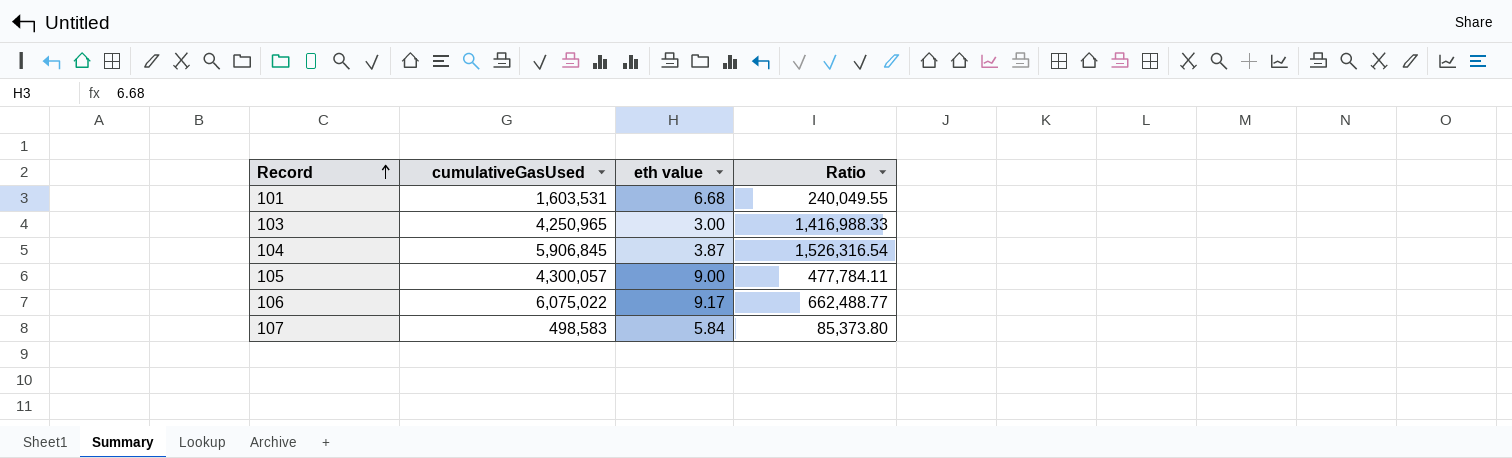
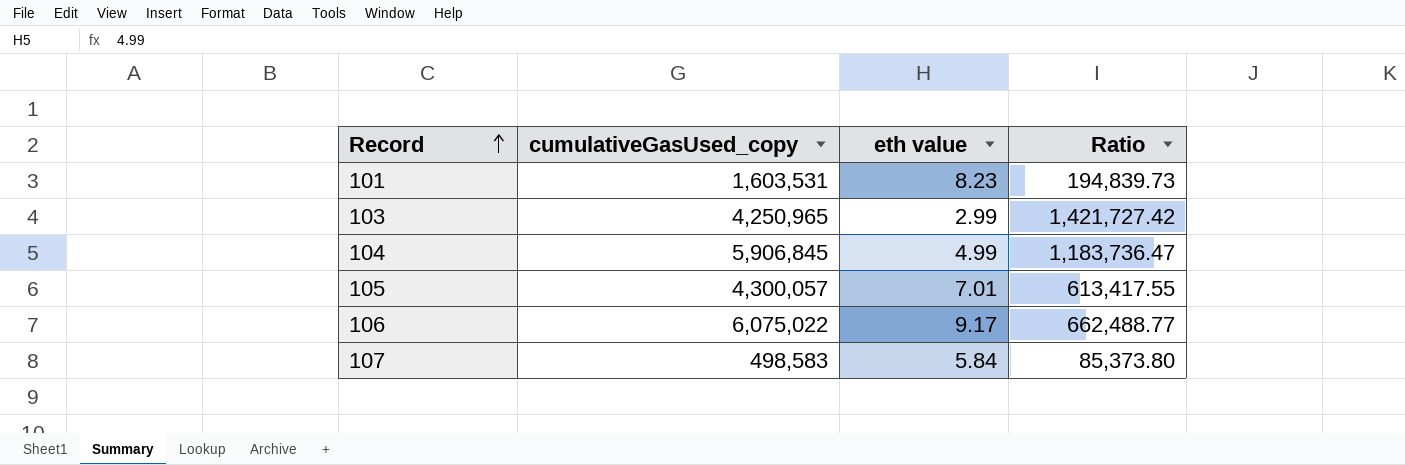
column name: cumulativeGasUsed -> cumulativeGasUsed_copy
101 | eth value: 6.68 -> 8.23
101 | Ratio: 240,049.55 -> 194,839.73
103 | eth value: 3.00 -> 2.99
103 | Ratio: 1,416,988.33 -> 1,421,727.42
104 | eth value: 3.87 -> 4.99
104 | Ratio: 1,526,316.54 -> 1,183,736.47
105 | eth value: 9.00 -> 7.01
105 | Ratio: 477,784.11 -> 613,417.55

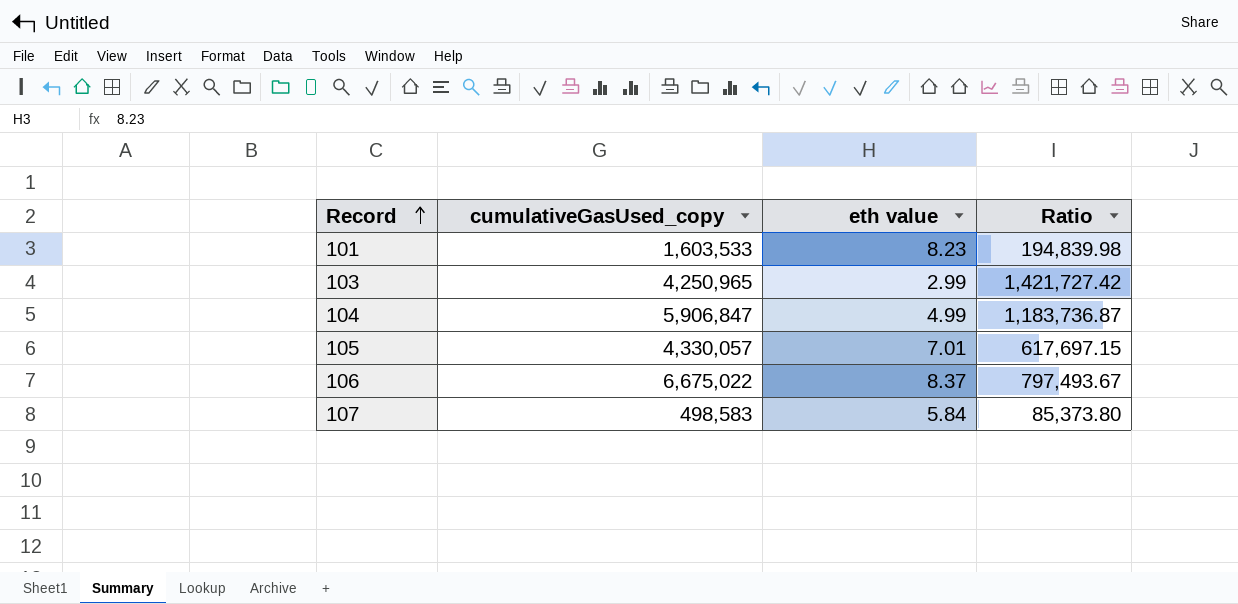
101 | cumulativeGasUsed_copy: 1,603,531 -> 1,603,533
101 | Ratio: 194,839.73 -> 194,839.98
104 | cumulativeGasUsed_copy: 5,906,845 -> 5,906,847
104 | Ratio: 1,183,736.47 -> 1,183,736.87
105 | cumulativeGasUsed_copy: 4,300,057 -> 4,330,057
105 | Ratio: 613,417.55 -> 617,697.15
106 | cumulativeGasUsed_copy: 6,075,022 -> 6,675,022
106 | eth value: 9.17 -> 8.37
106 | Ratio: 662,488.77 -> 797,493.67

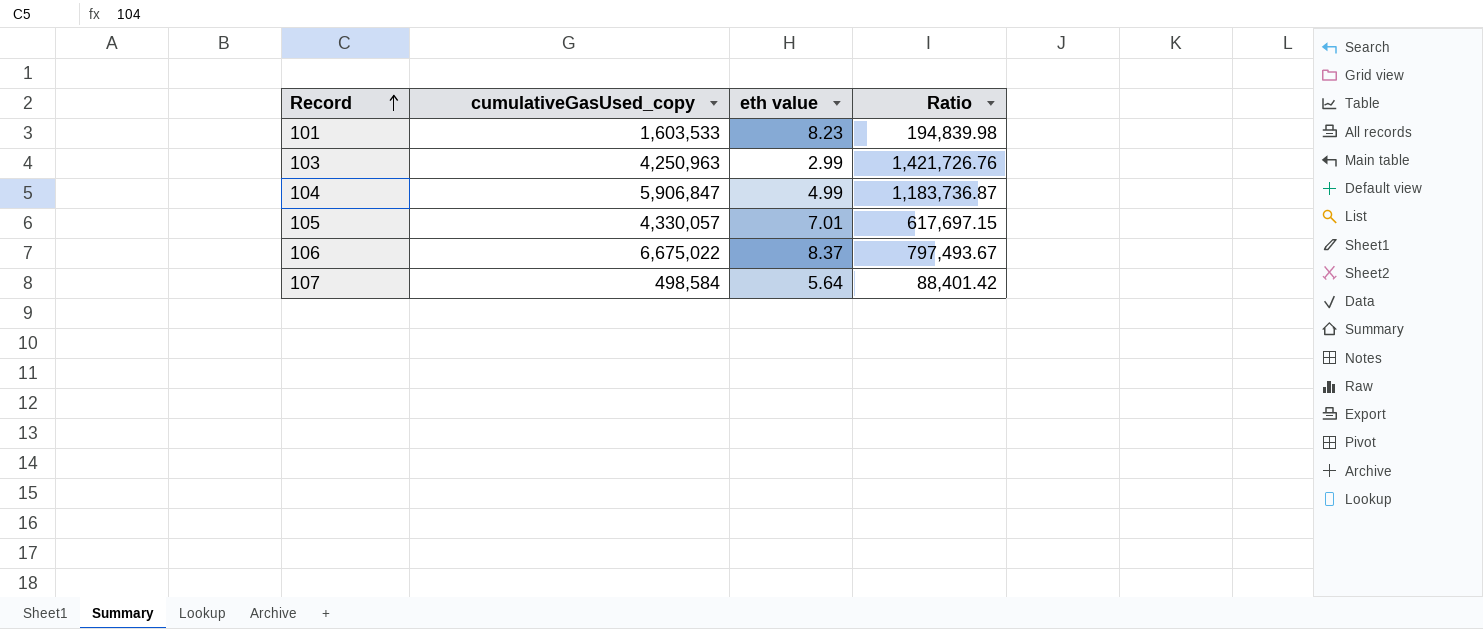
103 | cumulativeGasUsed_copy: 4,250,965 -> 4,250,963
103 | Ratio: 1,421,727.42 -> 1,421,726.76
107 | cumulativeGasUsed_copy: 498,583 -> 498,584
107 | eth value: 5.84 -> 5.64
107 | Ratio: 85,373.80 -> 88,401.42

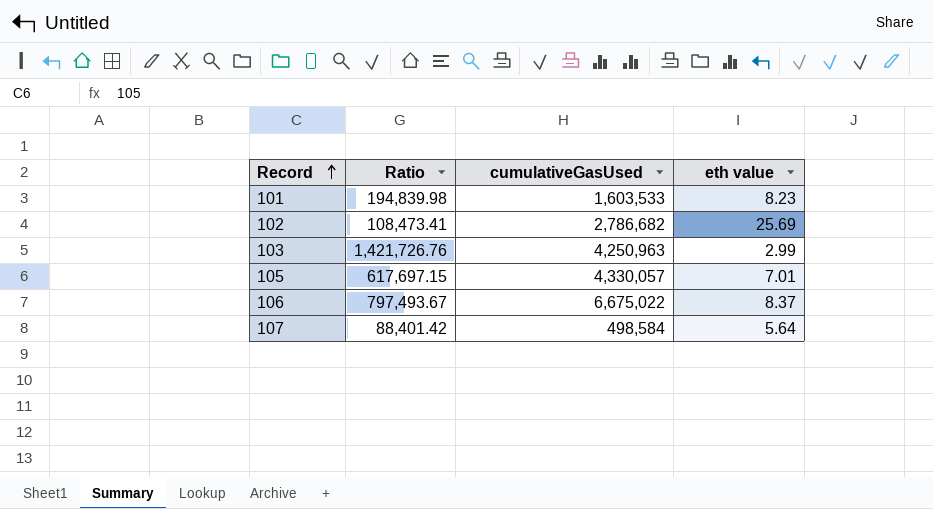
column Ratio | position: 4 -> 2
column name: cumulativeGasUsed_copy -> cumulativeGasUsed
row 104: 5,906,847 | 4.99 | 1,183,736.87 -> none
row 102: none -> 108,473.41 | 2,786,682 | 25.69

